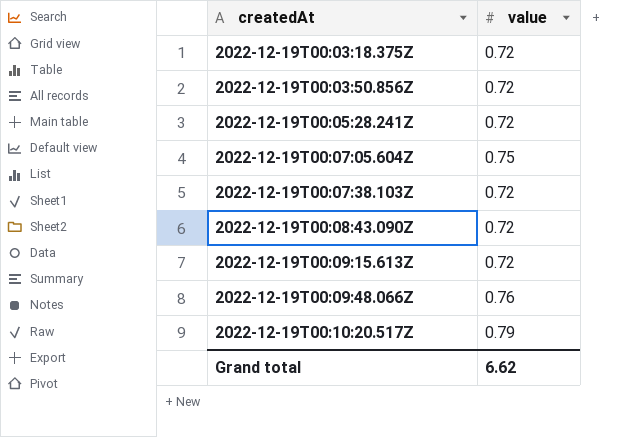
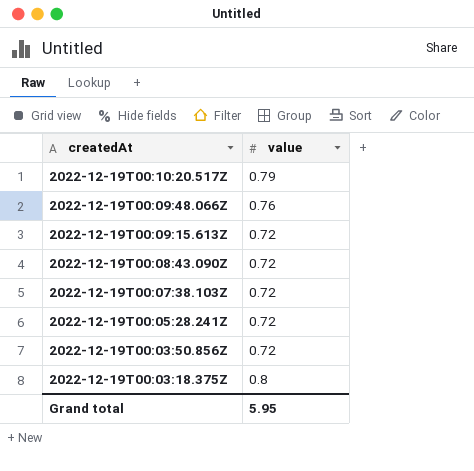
row order: createdAt ascending -> createdAt descending
row 2022-12-19T00:07:05.604Z: 0.75 -> none
2022-12-19T00:03:18.375Z | value: 0.72 -> 0.8
Grand total | value: 6.62 -> 5.95

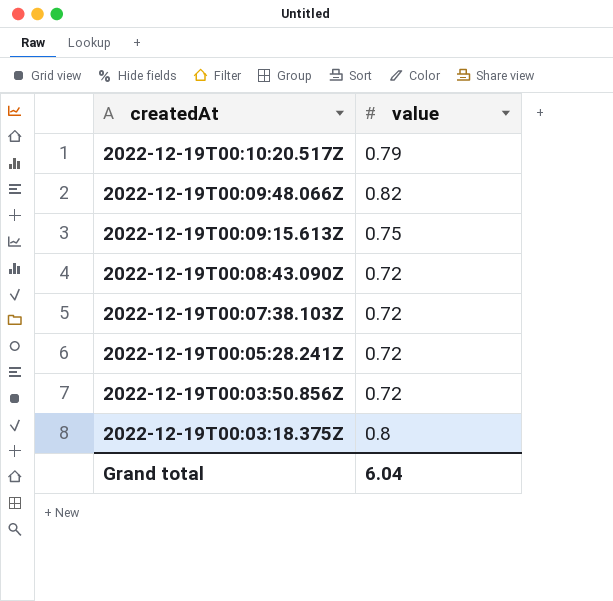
2022-12-19T00:09:48.066Z | value: 0.76 -> 0.82
2022-12-19T00:09:15.613Z | value: 0.72 -> 0.75
Grand total | value: 5.95 -> 6.04

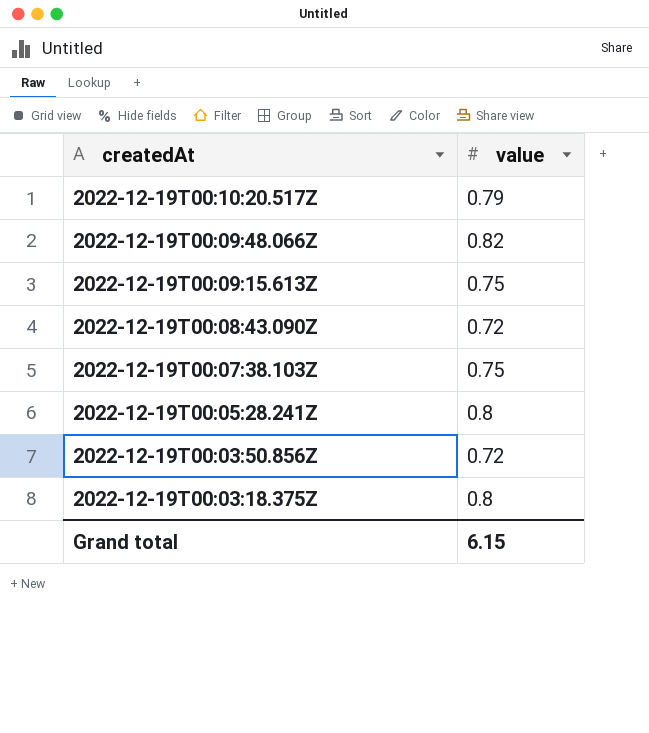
2022-12-19T00:07:38.103Z | value: 0.72 -> 0.75
2022-12-19T00:05:28.241Z | value: 0.72 -> 0.8
Grand total | value: 6.04 -> 6.15

